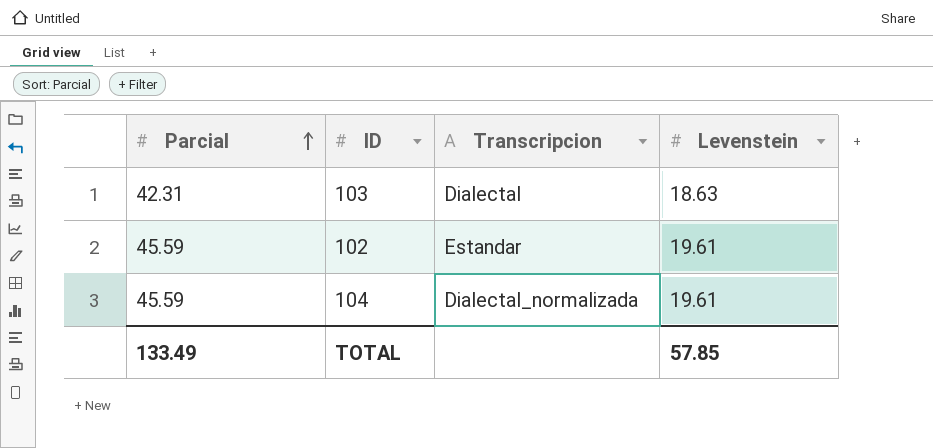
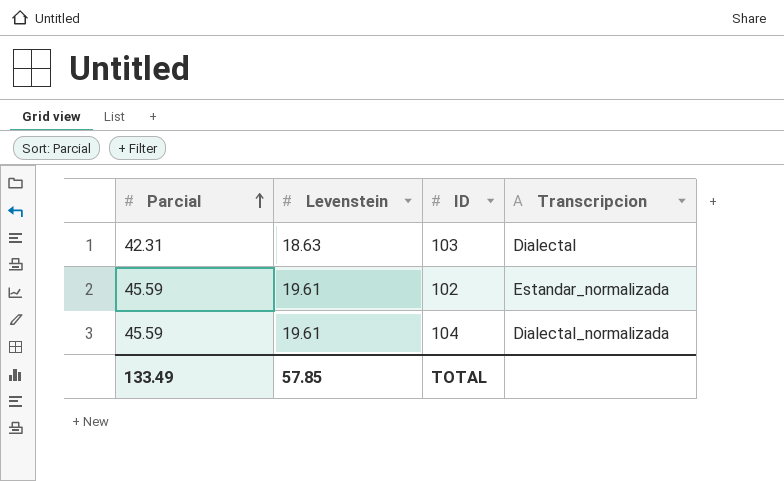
column Levenstein | position: 4 -> 2
102 | Transcripcion: Estandar -> Estandar_normalizada

